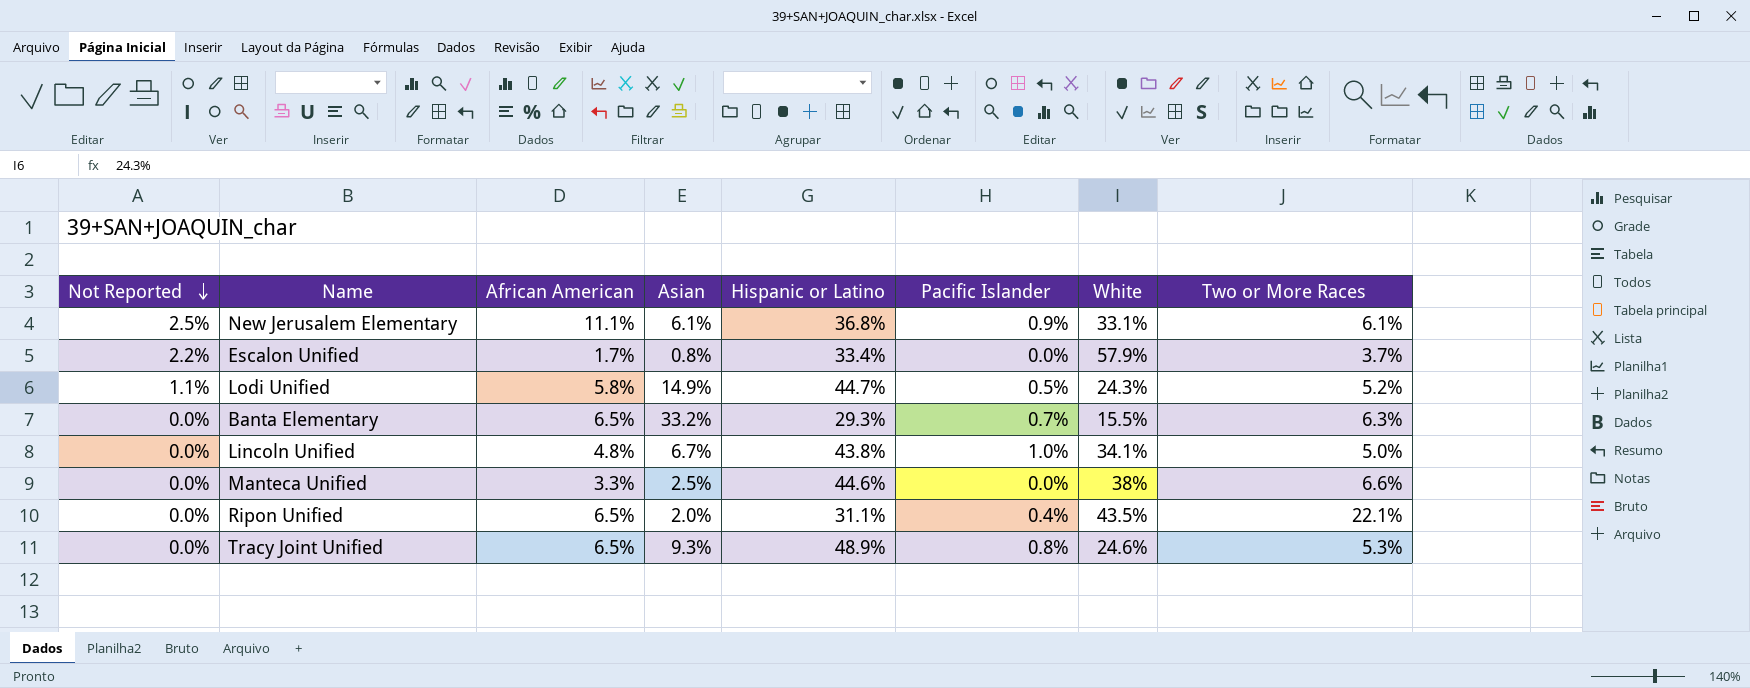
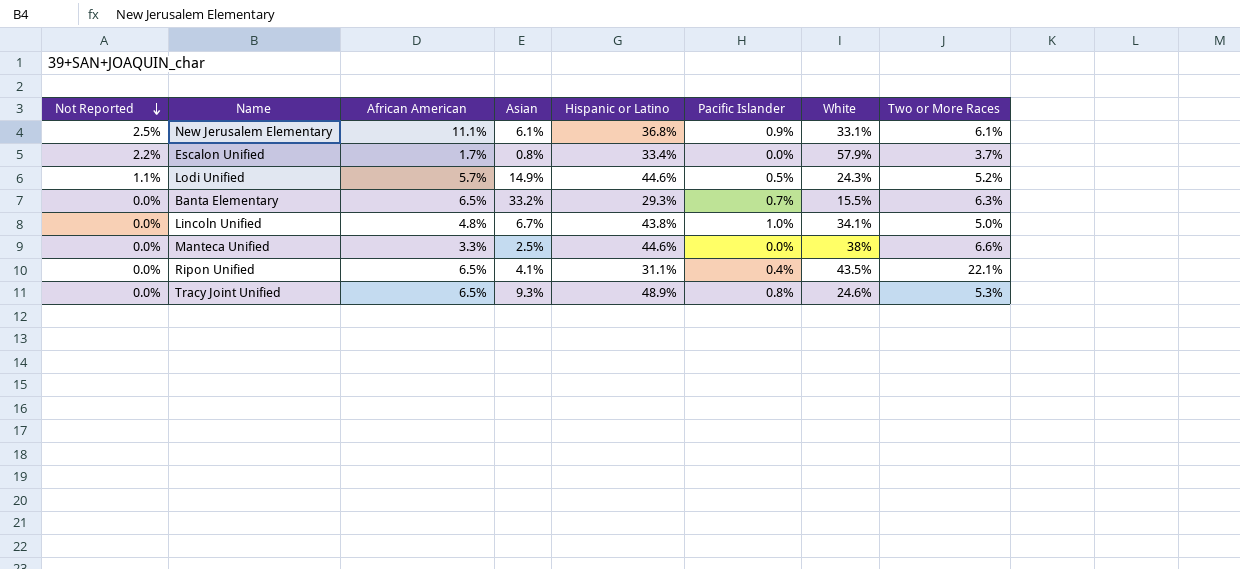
Lodi Unified | African American: 5.8% -> 5.7%
Lodi Unified | Hispanic or Latino: 44.7% -> 44.6%
Ripon Unified | Asian: 2.0% -> 4.1%

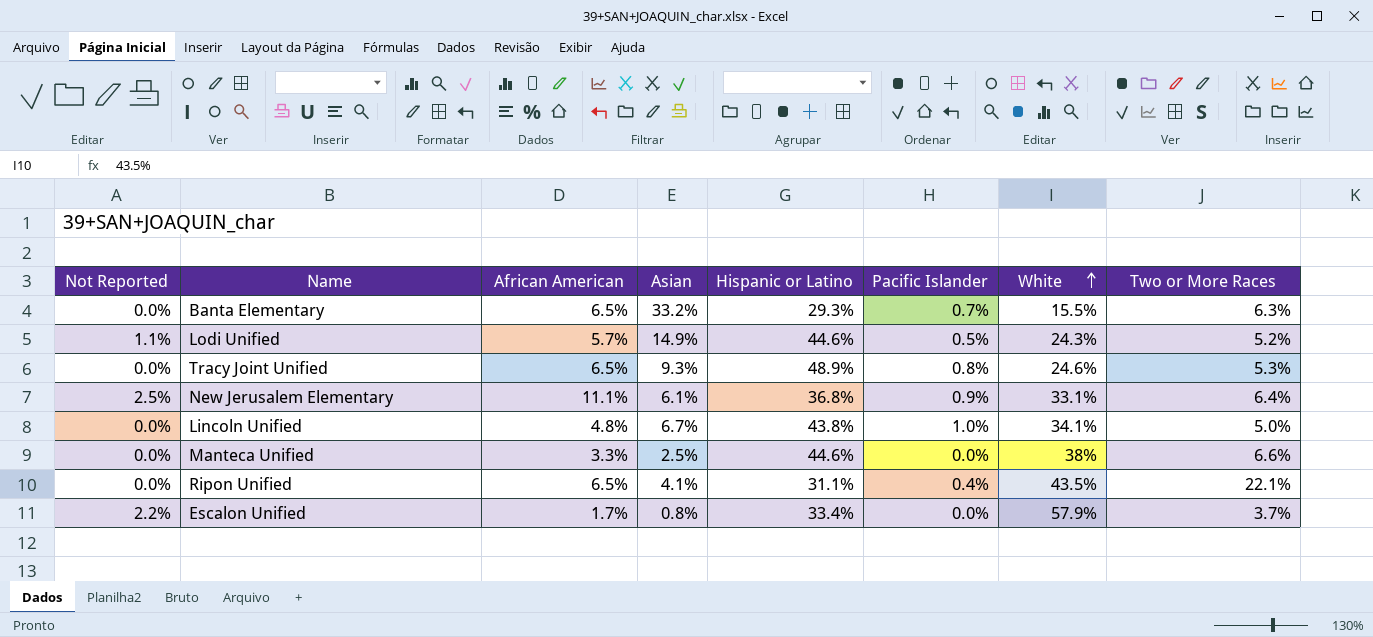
row order: Not Reported descending -> White ascending
New Jerusalem Elementary | Two or More Races: 6.1% -> 6.4%

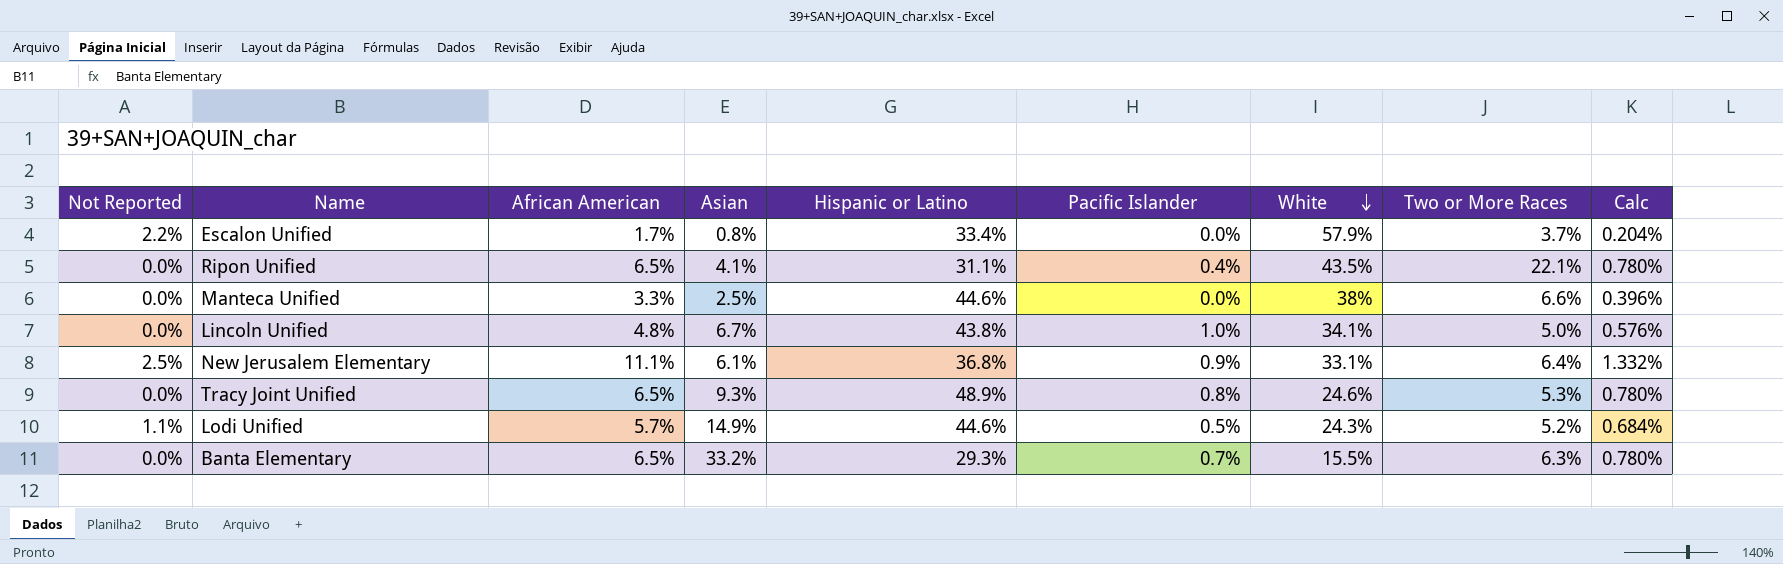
row order: White ascending -> White descending
column Calc | formula: none -> [African American] * 0.12

